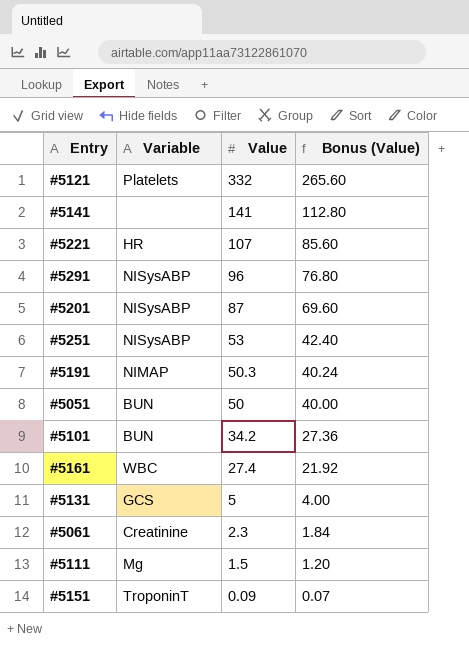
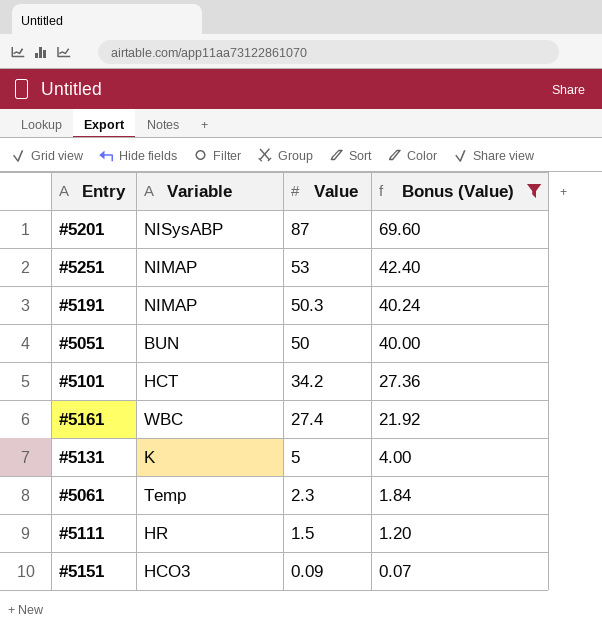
filter: none -> Bonus (Value) <= 69.60
#5251 | Variable: NISysABP -> NIMAP
#5101 | Variable: BUN -> HCT
#5131 | Variable: GCS -> K
#5061 | Variable: Creatinine -> Temp
#5111 | Variable: Mg -> HR
#5151 | Variable: TroponinT -> HCO3

